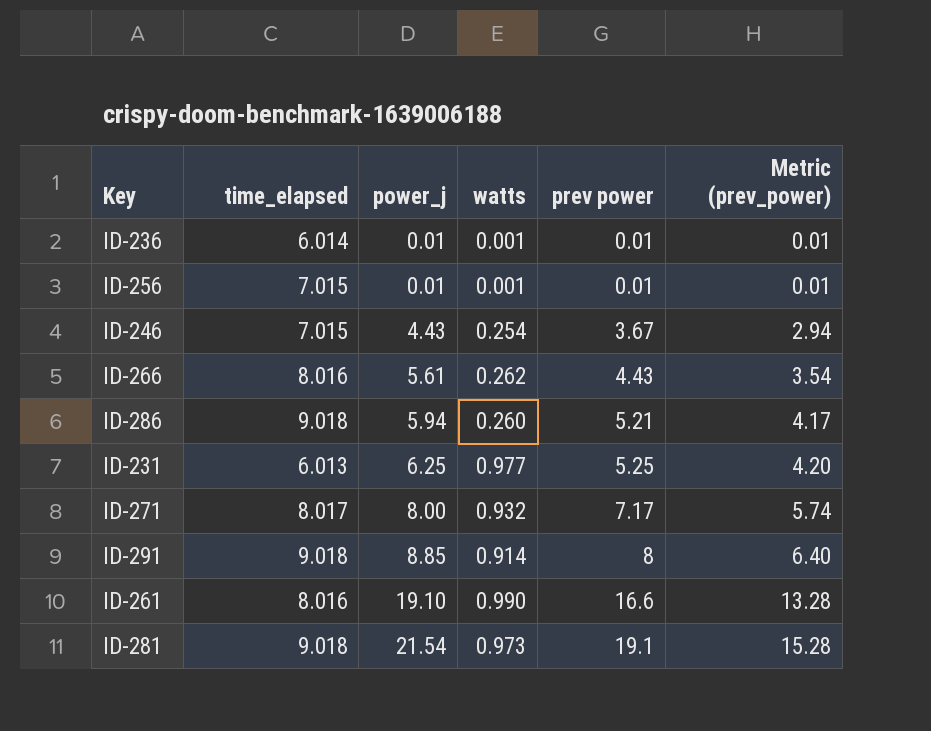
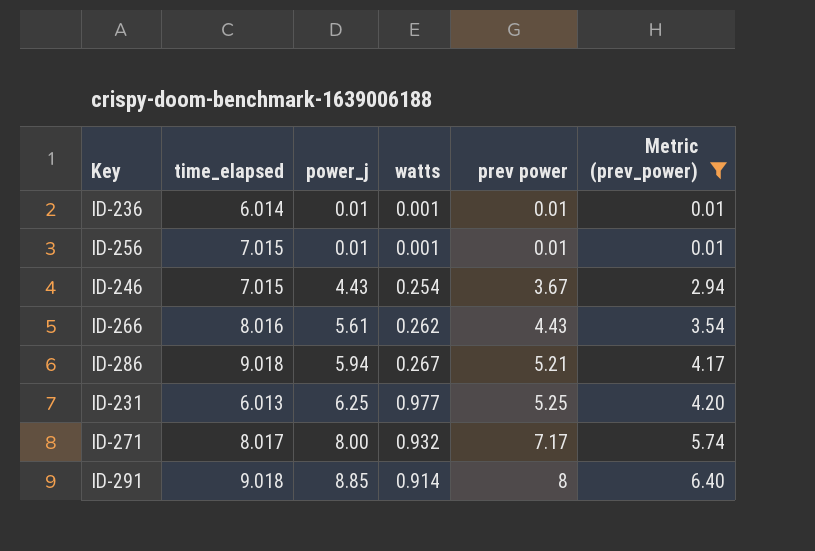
filter: none -> Metric (prev_power) <= 6.40
ID-286 | watts: 0.260 -> 0.267

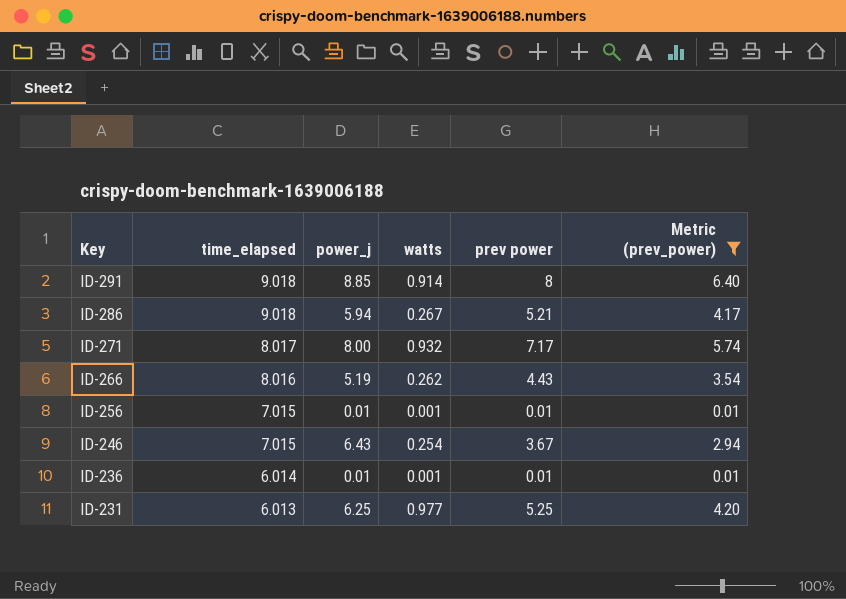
row order: power_j ascending -> Key descending
ID-266 | power_j: 5.61 -> 5.19
ID-246 | power_j: 4.43 -> 6.43

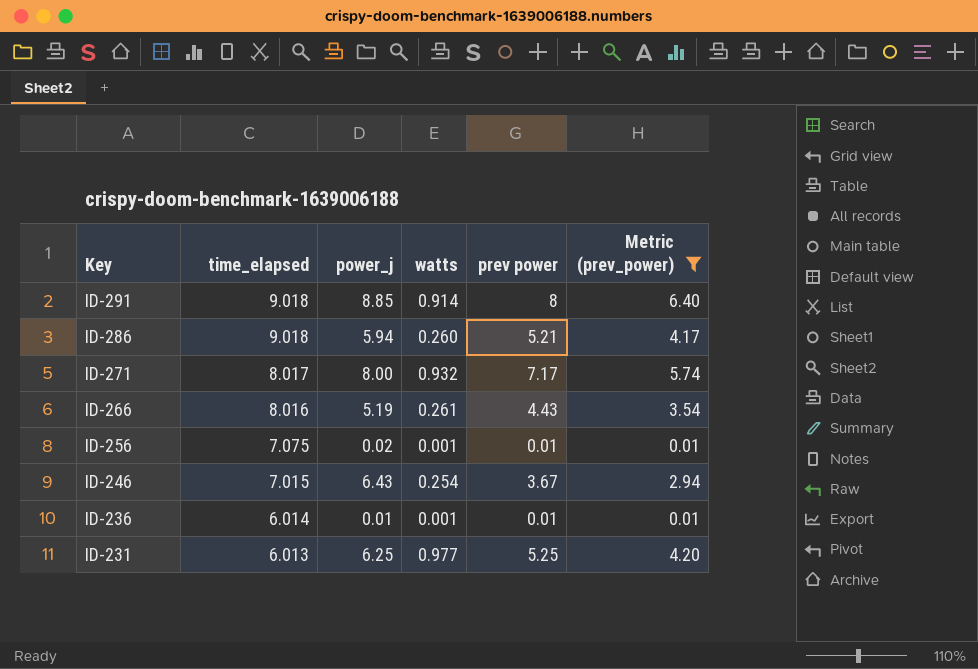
ID-286 | watts: 0.267 -> 0.260
ID-266 | watts: 0.262 -> 0.261
ID-256 | time_elapsed: 7.015 -> 7.075
ID-256 | power_j: 0.01 -> 0.02

